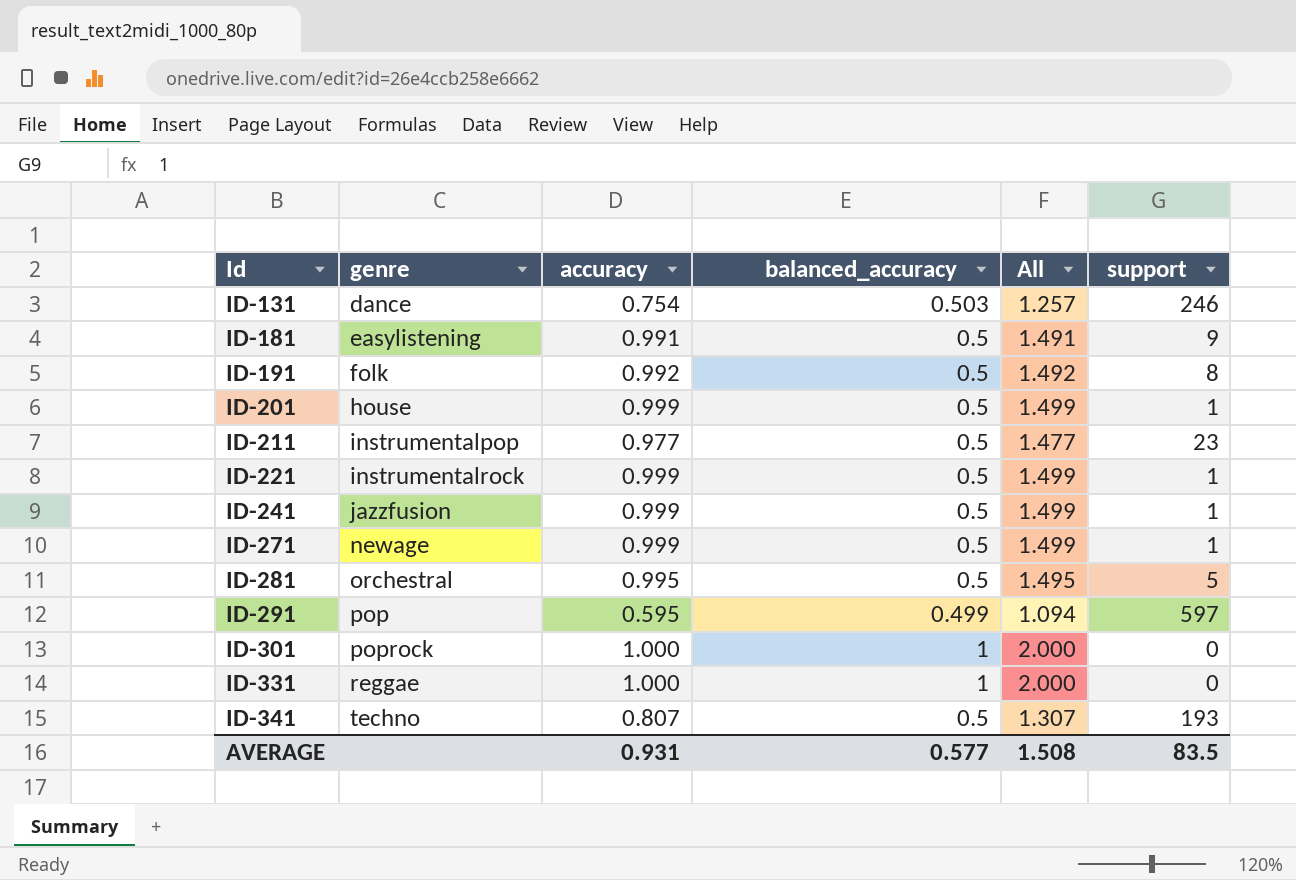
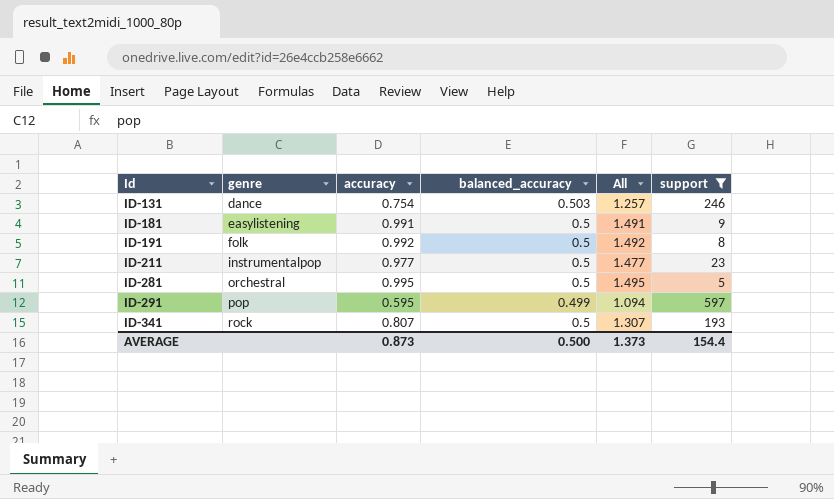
filter: none -> support >= 5
ID-341 | genre: techno -> rock
AVERAGE | accuracy: 0.931 -> 0.873
AVERAGE | balanced_accuracy: 0.577 -> 0.500
AVERAGE | All: 1.508 -> 1.373
AVERAGE | support: 83.5 -> 154.4

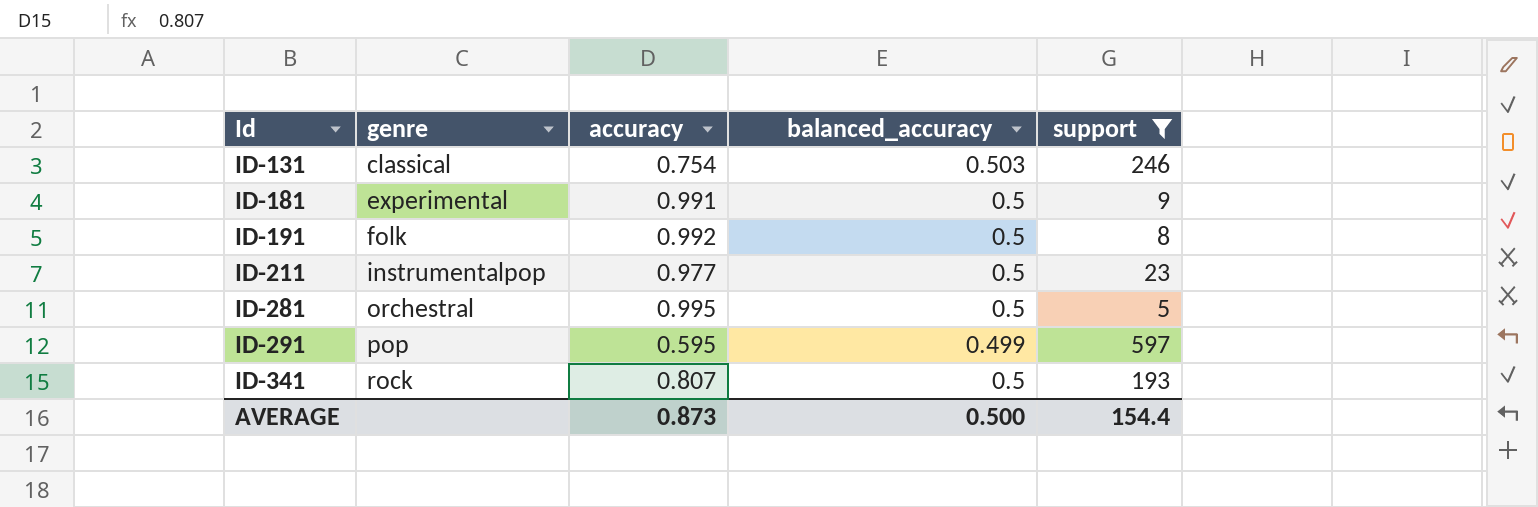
column All | formula: [accuracy] + [balanced_accuracy] -> none
ID-131 | genre: dance -> classical
ID-181 | genre: easylistening -> experimental

